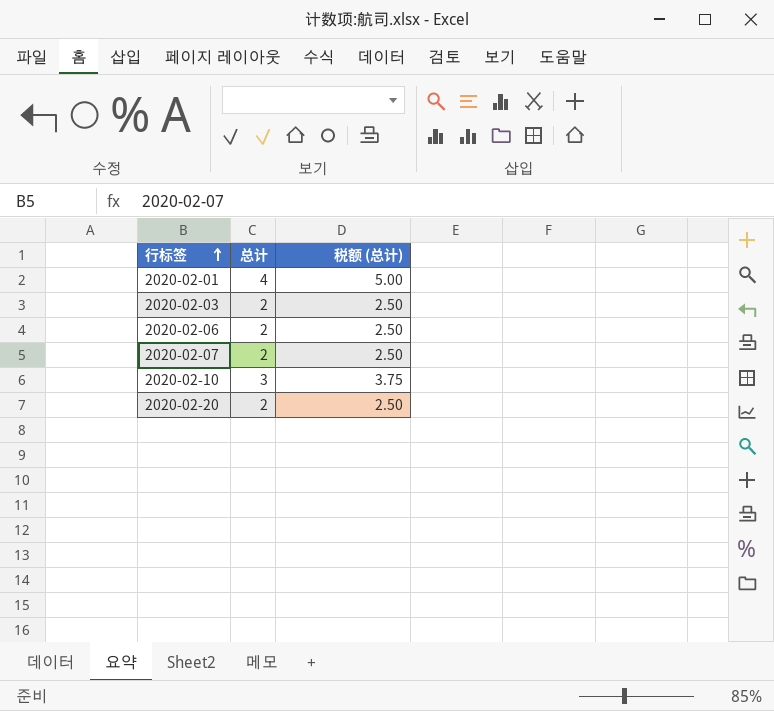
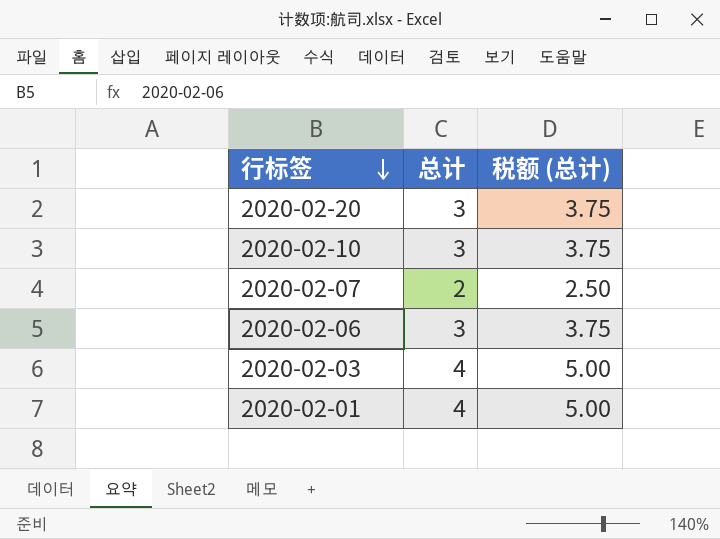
row order: 行标签 ascending -> 行标签 descending
2020-02-20 | 总计: 2 -> 3
2020-02-20 | 税额 (总计): 2.50 -> 3.75
2020-02-06 | 总计: 2 -> 3
2020-02-06 | 税额 (总计): 2.50 -> 3.75
2020-02-03 | 总计: 2 -> 4
2020-02-03 | 税额 (总计): 2.50 -> 5.00

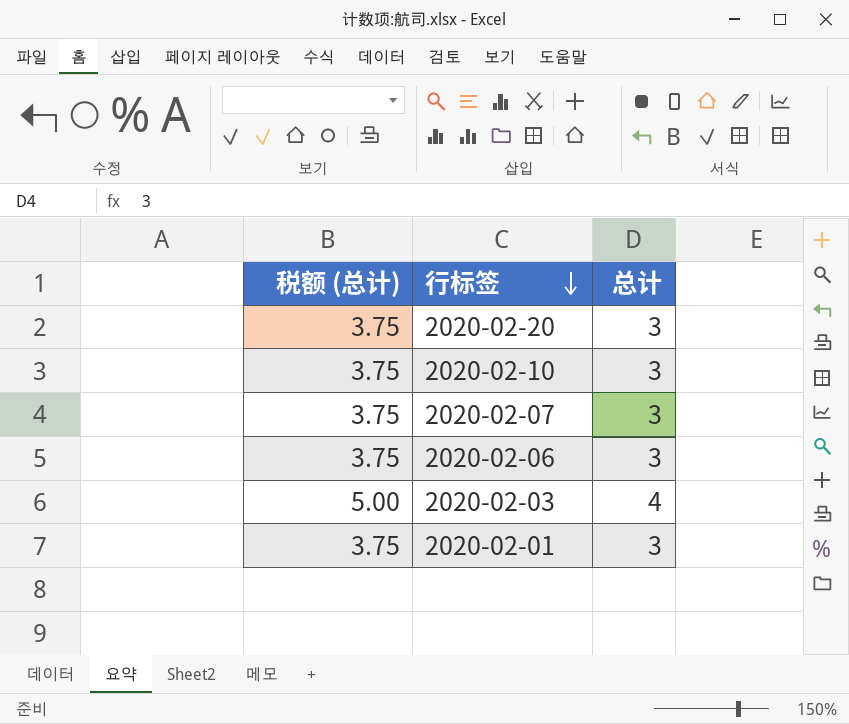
column 税额 (总计) | position: 3 -> 1
2020-02-07 | 税额 (总计): 2.50 -> 3.75
2020-02-07 | 总计: 2 -> 3
2020-02-01 | 税额 (总计): 5.00 -> 3.75
2020-02-01 | 总计: 4 -> 3

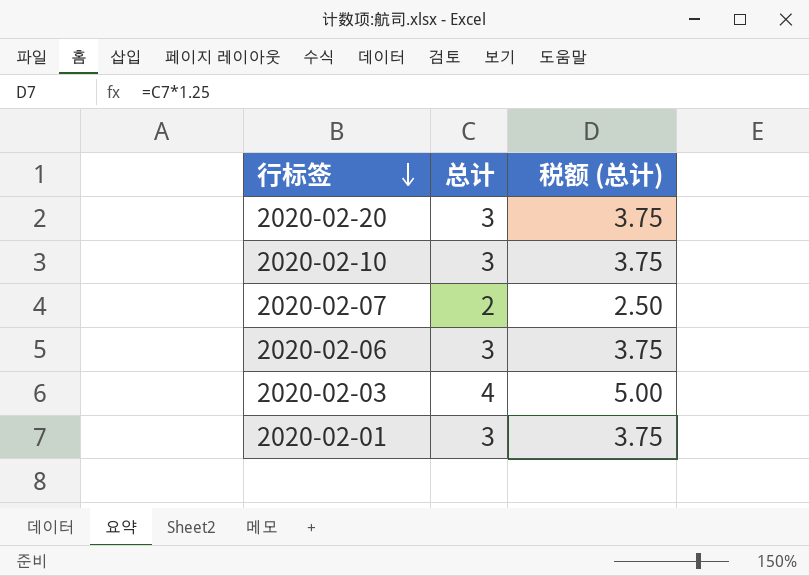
column 税额 (总计) | position: 1 -> 3
2020-02-07 | 总计: 3 -> 2
2020-02-07 | 税额 (总计): 3.75 -> 2.50

